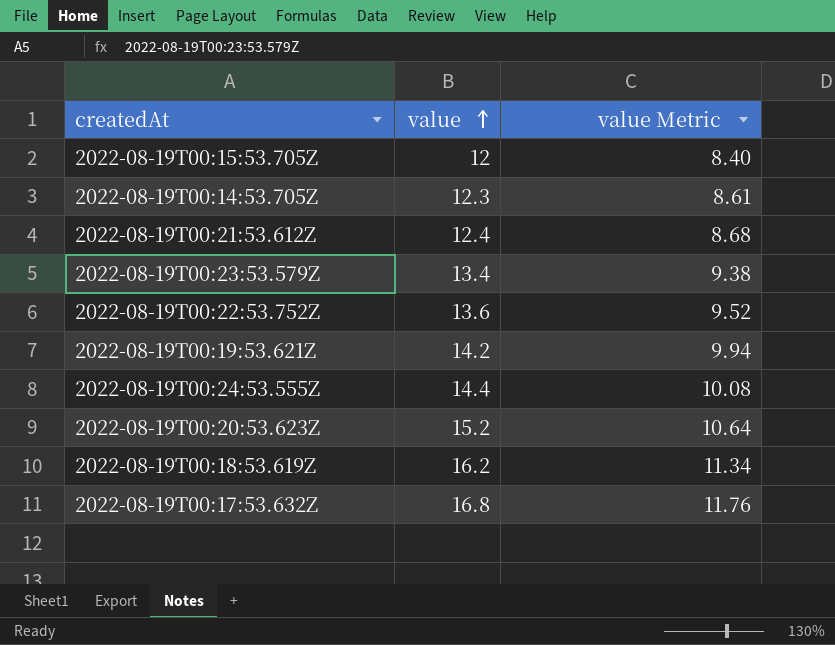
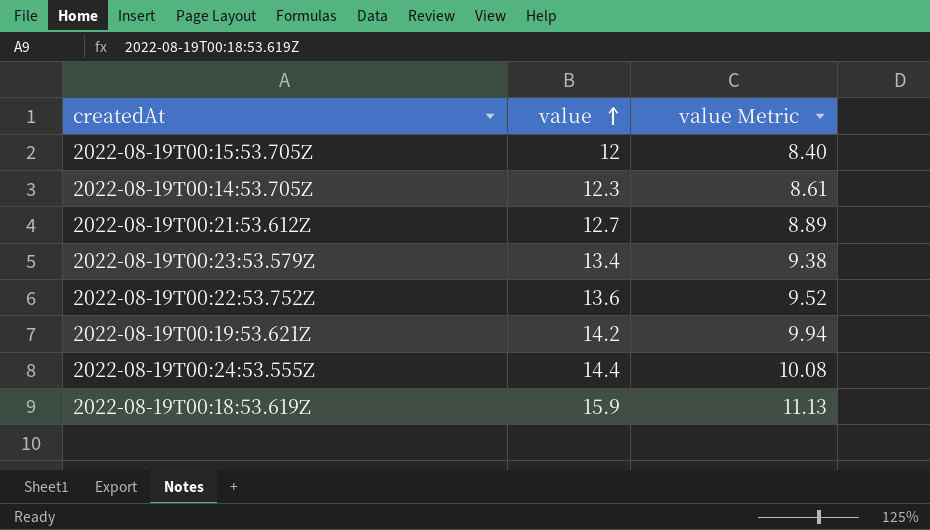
row 2022-08-19T00:20:53.623Z: 15.2 | 10.64 -> none
row 2022-08-19T00:17:53.632Z: 16.8 | 11.76 -> none
2022-08-19T00:21:53.612Z | value: 12.4 -> 12.7
2022-08-19T00:21:53.612Z | value Metric: 8.68 -> 8.89
2022-08-19T00:18:53.619Z | value: 16.2 -> 15.9
2022-08-19T00:18:53.619Z | value Metric: 11.34 -> 11.13

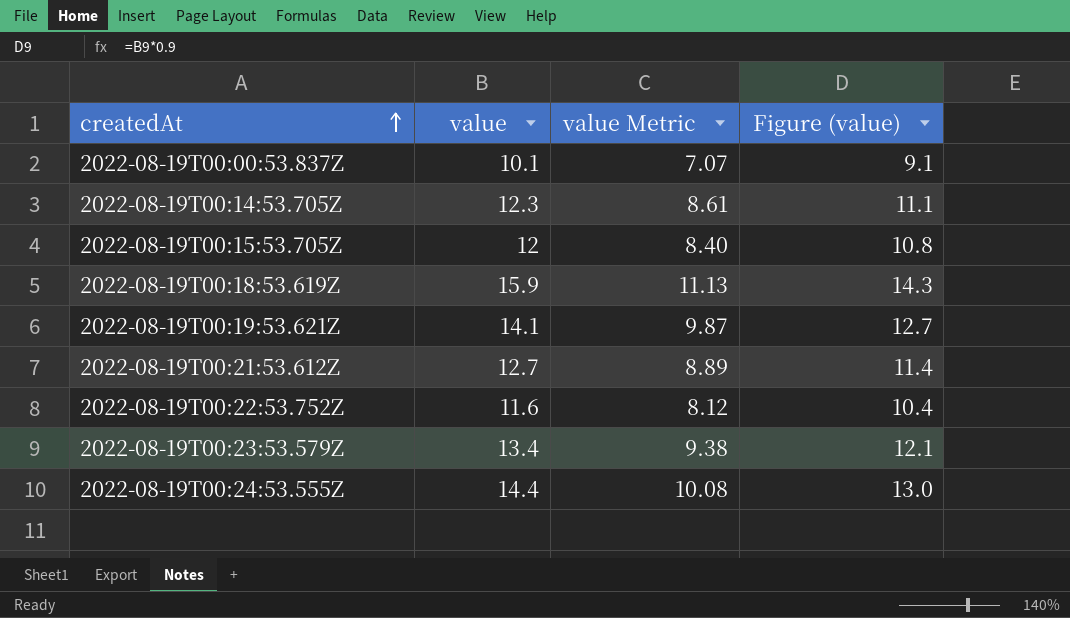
row order: value ascending -> createdAt ascending
column Figure (value) | formula: none -> [value] * 0.9
row 2022-08-19T00:00:53.837Z: none -> 10.1 | 7.07 | 9.1
2022-08-19T00:19:53.621Z | value: 14.2 -> 14.1
2022-08-19T00:19:53.621Z | value Metric: 9.94 -> 9.87
2022-08-19T00:22:53.752Z | value: 13.6 -> 11.6
2022-08-19T00:22:53.752Z | value Metric: 9.52 -> 8.12

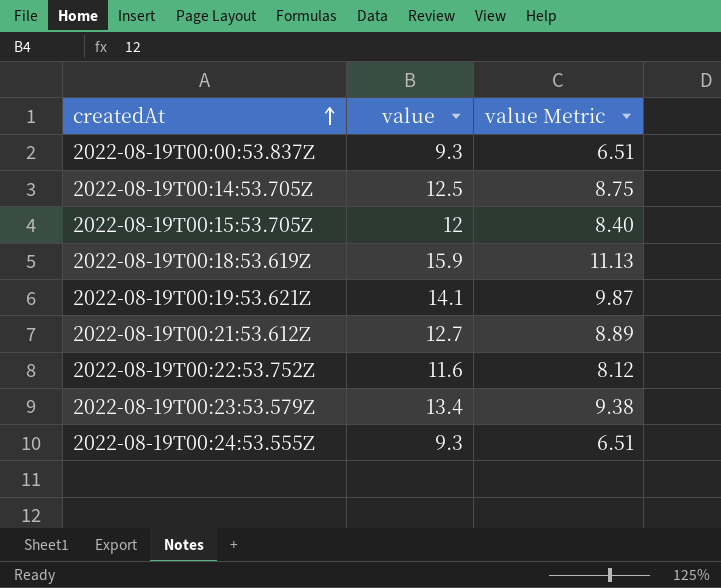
column Figure (value) | formula: [value] * 0.9 -> none
2022-08-19T00:00:53.837Z | value: 10.1 -> 9.3
2022-08-19T00:00:53.837Z | value Metric: 7.07 -> 6.51
2022-08-19T00:14:53.705Z | value: 12.3 -> 12.5
2022-08-19T00:14:53.705Z | value Metric: 8.61 -> 8.75
2022-08-19T00:24:53.555Z | value: 14.4 -> 9.3
2022-08-19T00:24:53.555Z | value Metric: 10.08 -> 6.51

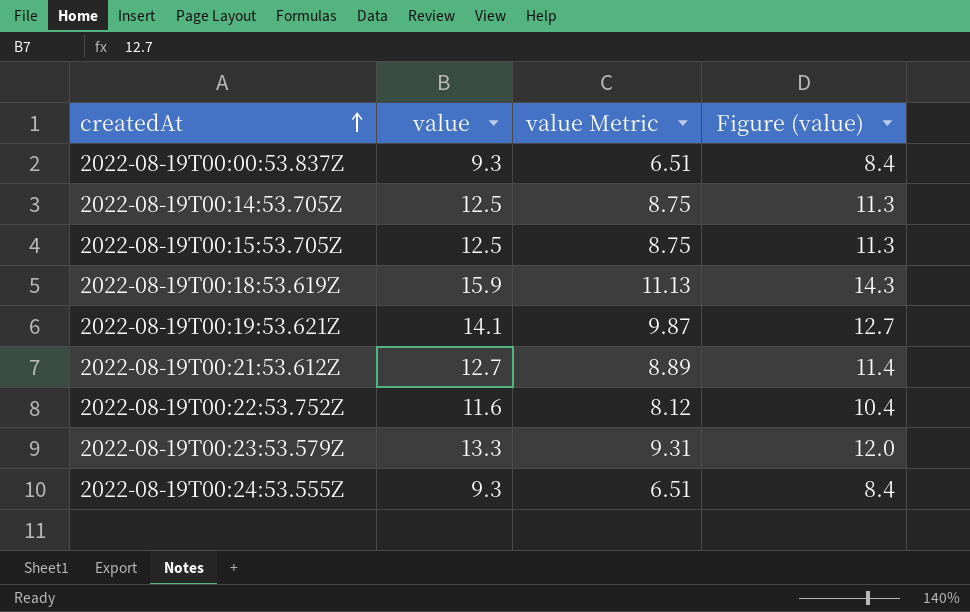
column Figure (value) | formula: none -> [value] * 0.9
2022-08-19T00:15:53.705Z | value: 12 -> 12.5
2022-08-19T00:15:53.705Z | value Metric: 8.40 -> 8.75
2022-08-19T00:23:53.579Z | value: 13.4 -> 13.3
2022-08-19T00:23:53.579Z | value Metric: 9.38 -> 9.31

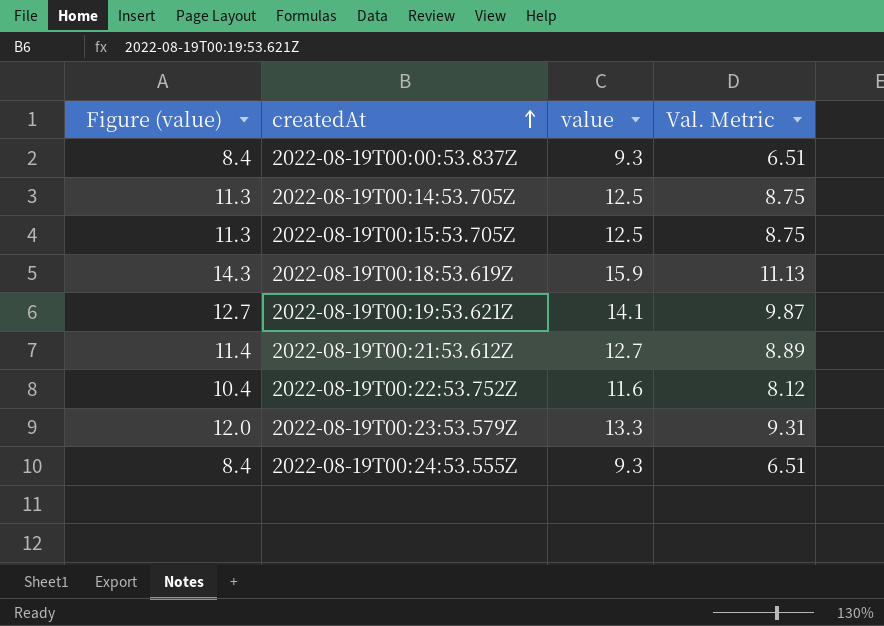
column Figure (value) | position: 4 -> 1
column name: value Metric -> Val. Metric

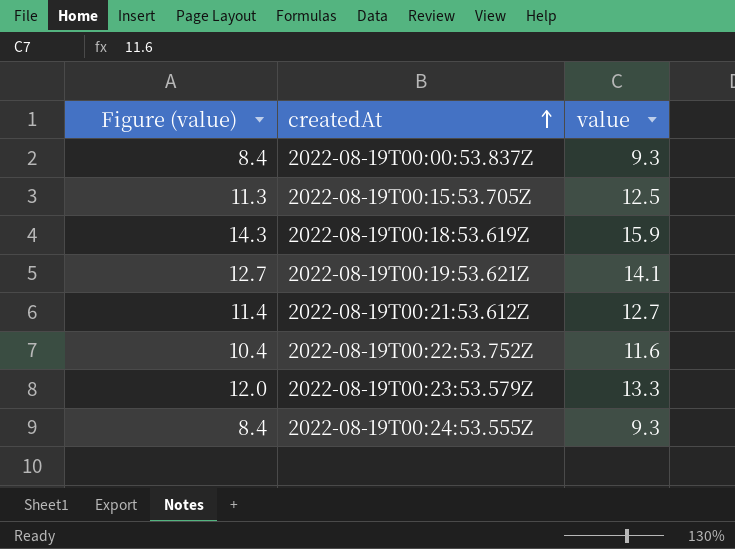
column Val. Metric | formula: [value] * 0.7 -> none
row 2022-08-19T00:14:53.705Z: 11.3 | 12.5 | 8.75 -> none

